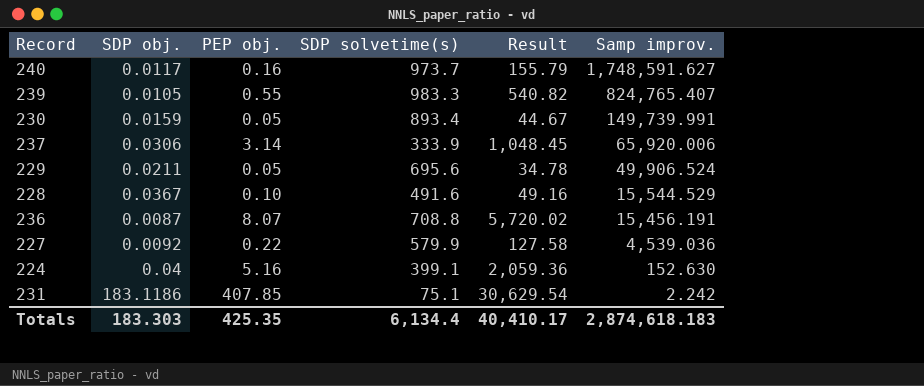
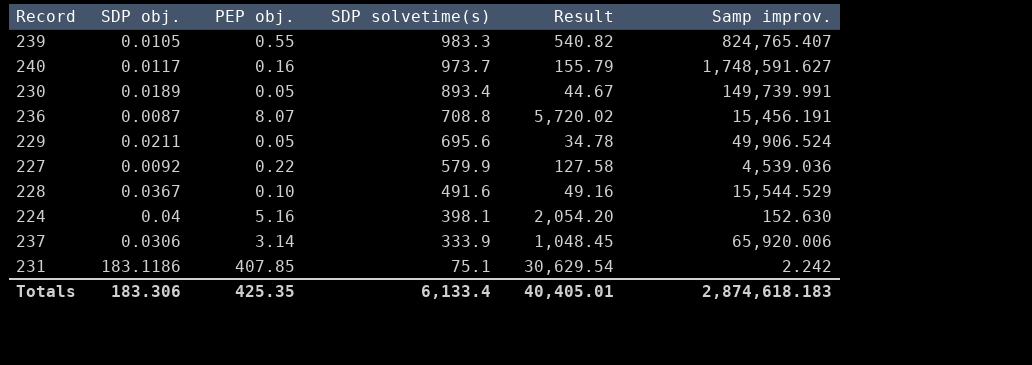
row order: Samp improv. descending -> SDP solvetime(s) descending
230 | SDP obj.: 0.0159 -> 0.0189
224 | SDP solvetime(s): 399.1 -> 398.1
224 | Result: 2,059.36 -> 2,054.20
Totals | SDP obj.: 183.303 -> 183.306
Totals | SDP solvetime(s): 6,134.4 -> 6,133.4
Totals | Result: 40,410.17 -> 40,405.01

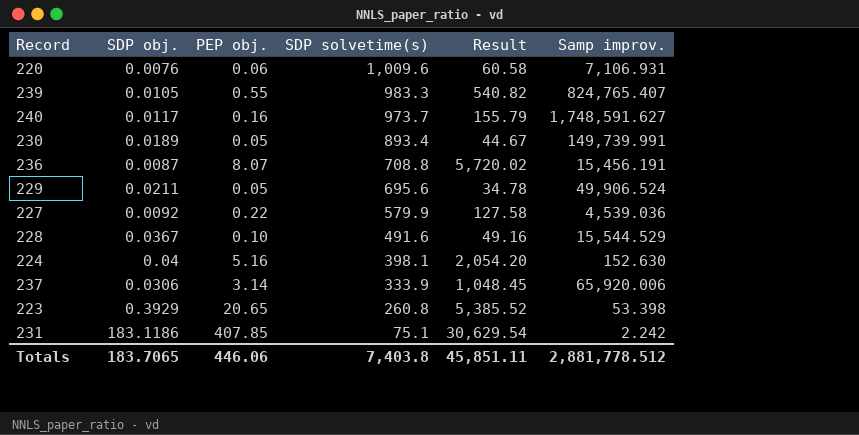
row 220: none -> 0.0076 | 0.06 | 1,009.6 | 60.58 | 7,106.931
row 223: none -> 0.3929 | 20.65 | 260.8 | 5,385.52 | 53.398
Totals | SDP obj.: 183.306 -> 183.7065
Totals | PEP obj.: 425.35 -> 446.06
Totals | SDP solvetime(s): 6,133.4 -> 7,403.8
Totals | Result: 40,405.01 -> 45,851.11
Totals | Samp improv.: 2,874,618.183 -> 2,881,778.512

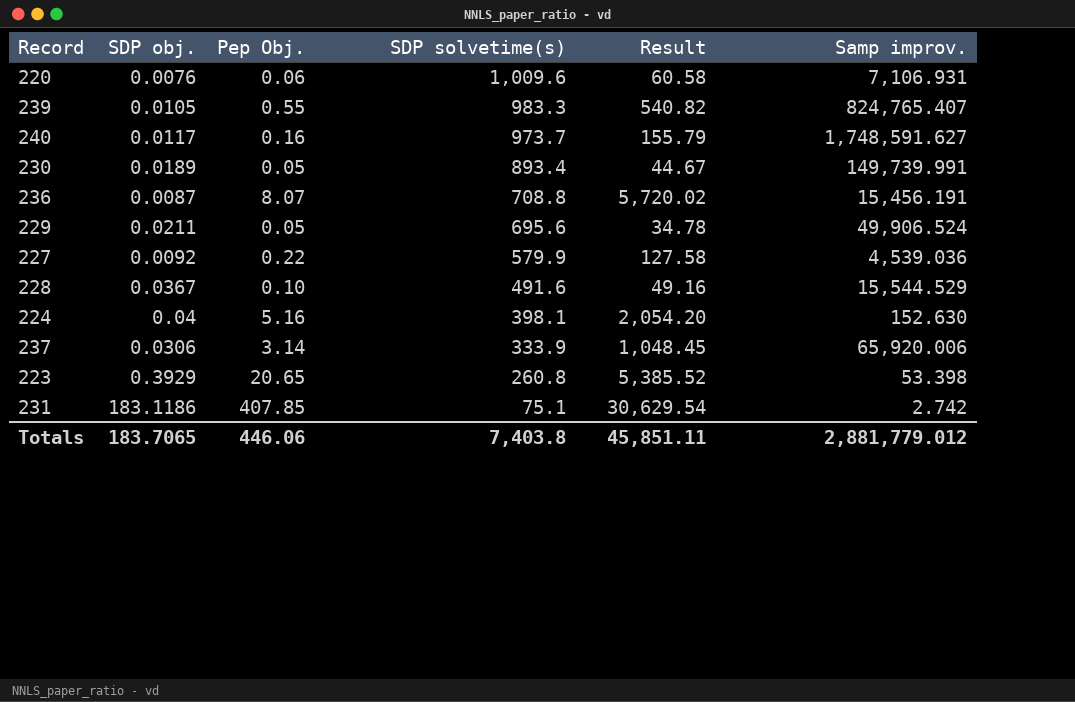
column name: PEP obj. -> Pep Obj.
231 | Samp improv.: 2.242 -> 2.742
Totals | Samp improv.: 2,881,778.512 -> 2,881,779.012

